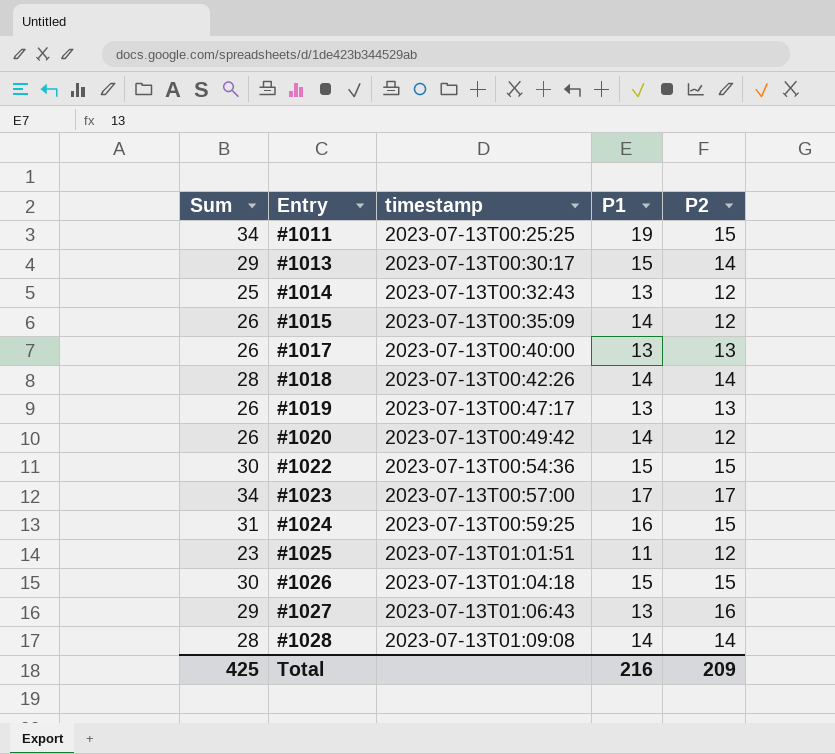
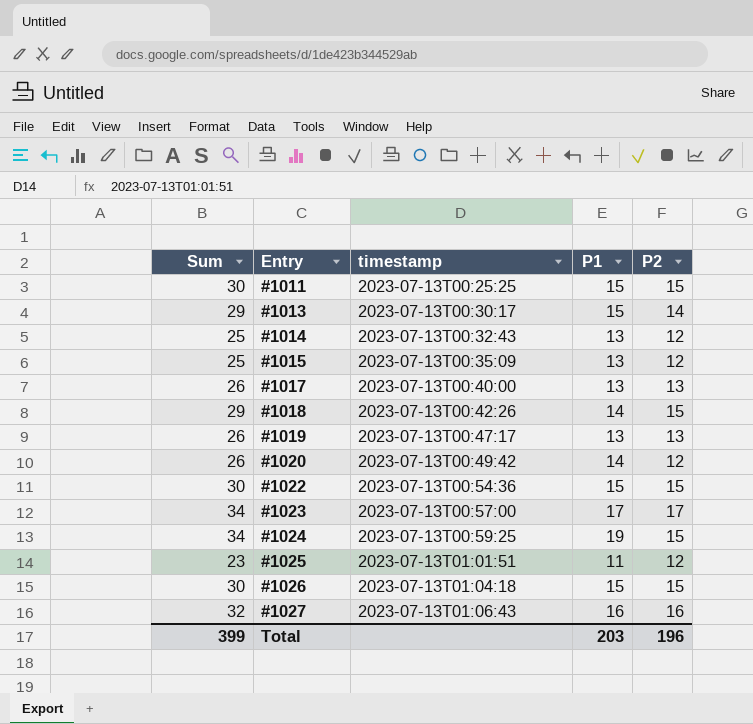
row #1028: 28 | 2023-07-13T01:09:08 | 14 | 14 -> none
#1011 | Sum: 34 -> 30
#1011 | P1: 19 -> 15
#1015 | Sum: 26 -> 25
#1015 | P1: 14 -> 13
#1018 | Sum: 28 -> 29
#1018 | P2: 14 -> 15
#1024 | Sum: 31 -> 34
#1024 | P1: 16 -> 19
#1027 | Sum: 29 -> 32
#1027 | P1: 13 -> 16
Total | Sum: 425 -> 399
Total | P1: 216 -> 203
Total | P2: 209 -> 196

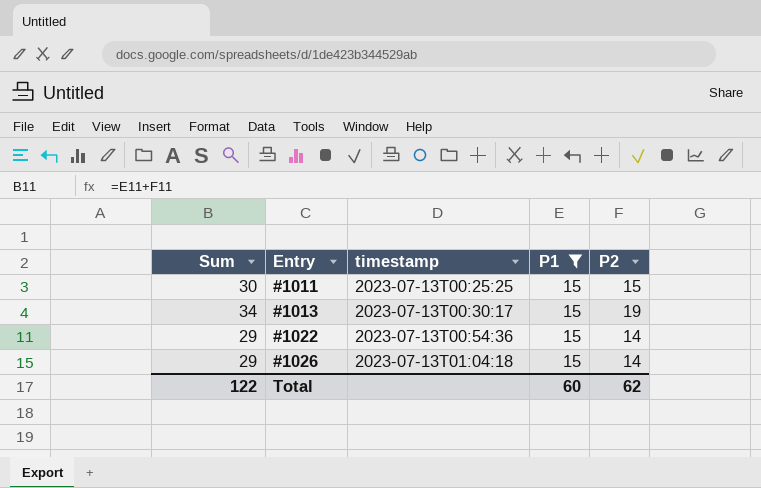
filter: none -> P1 = 15
#1013 | Sum: 29 -> 34
#1013 | P2: 14 -> 19
#1022 | Sum: 30 -> 29
#1022 | P2: 15 -> 14
#1026 | Sum: 30 -> 29
#1026 | P2: 15 -> 14
Total | Sum: 399 -> 122
Total | P1: 203 -> 60
Total | P2: 196 -> 62

